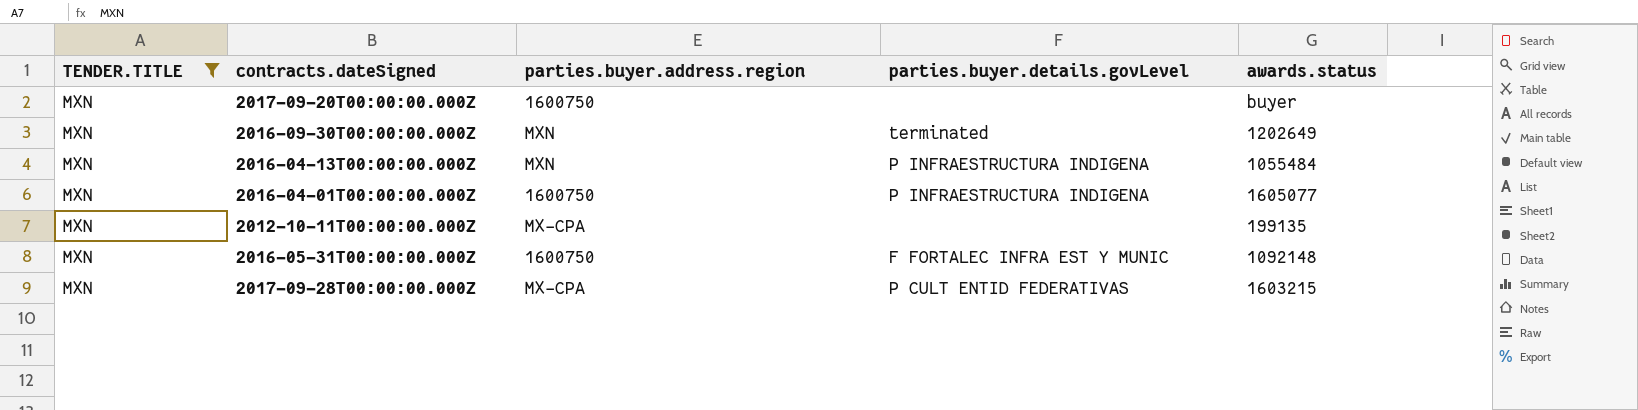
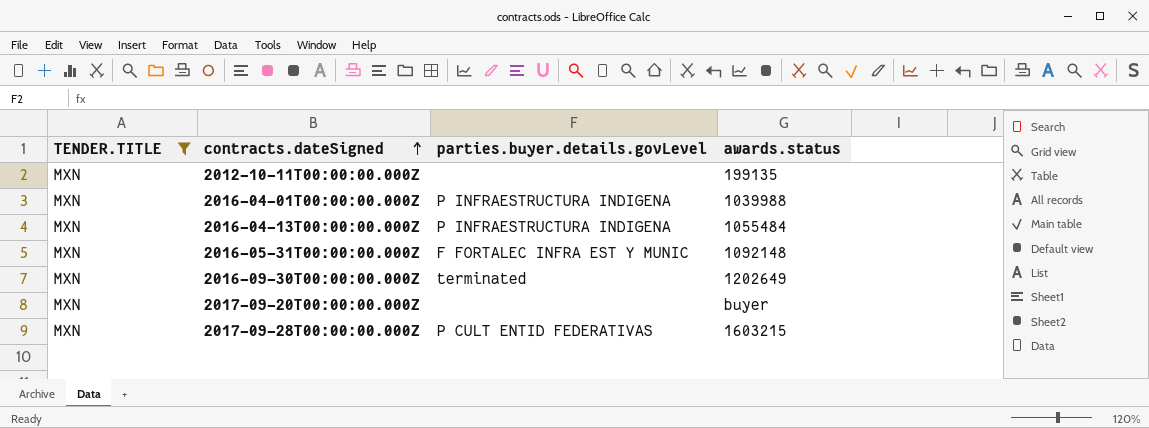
row order: none -> contracts.dateSigned ascending
column parties.buyer.address.region | position: 3 -> none
2016-04-01T00:00:00.000Z | awards.status: 1605077 -> 1039988

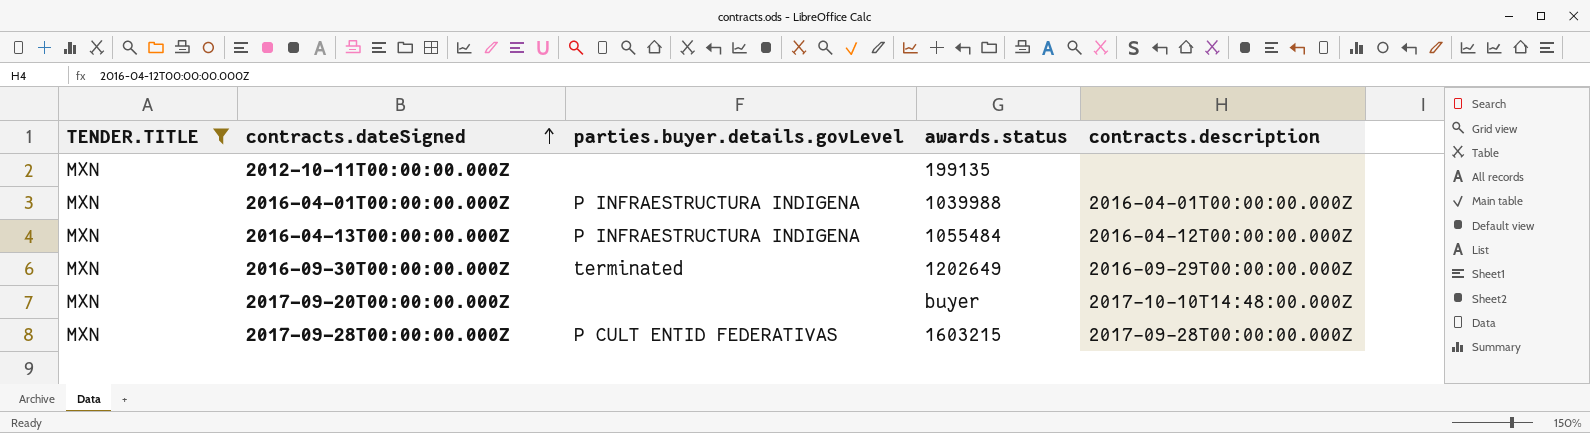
column contracts.description | position: none -> 5
row 2016-05-31T00:00:00.000Z: MXN | F FORTALEC INFRA EST Y MUNIC | 1092148 -> none

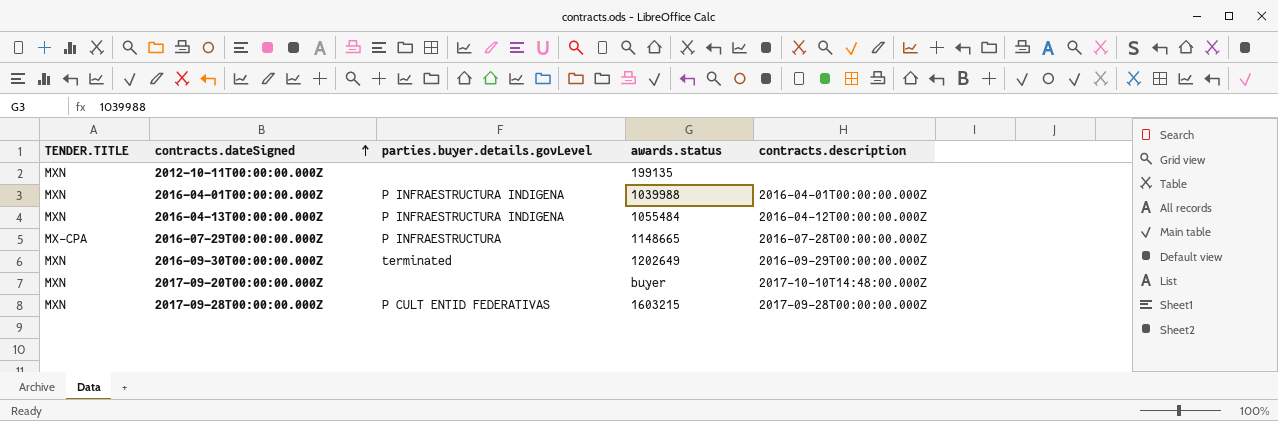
filter: TENDER.TITLE = MXN -> none

